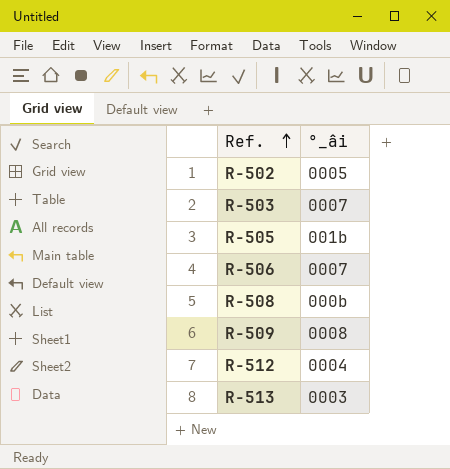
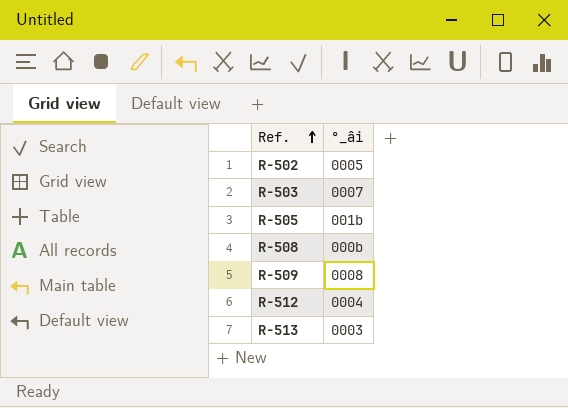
row R-506: 0007 -> none

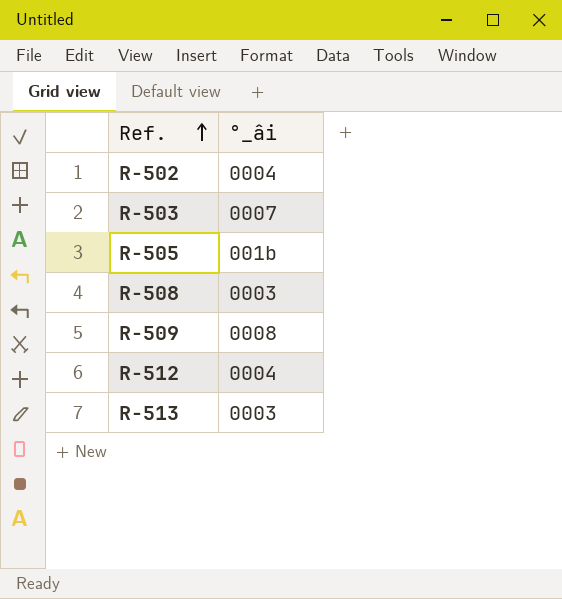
R-502 | °_âi: 0005 -> 0004
R-508 | °_âi: 000b -> 0003

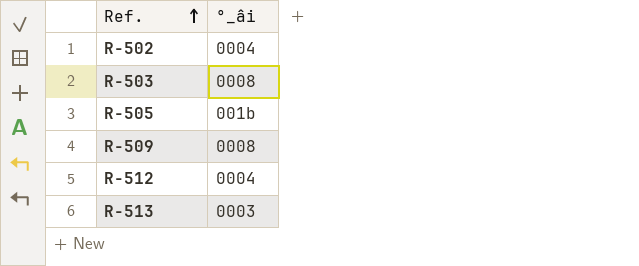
row R-508: 0003 -> none
R-503 | °_âi: 0007 -> 0008

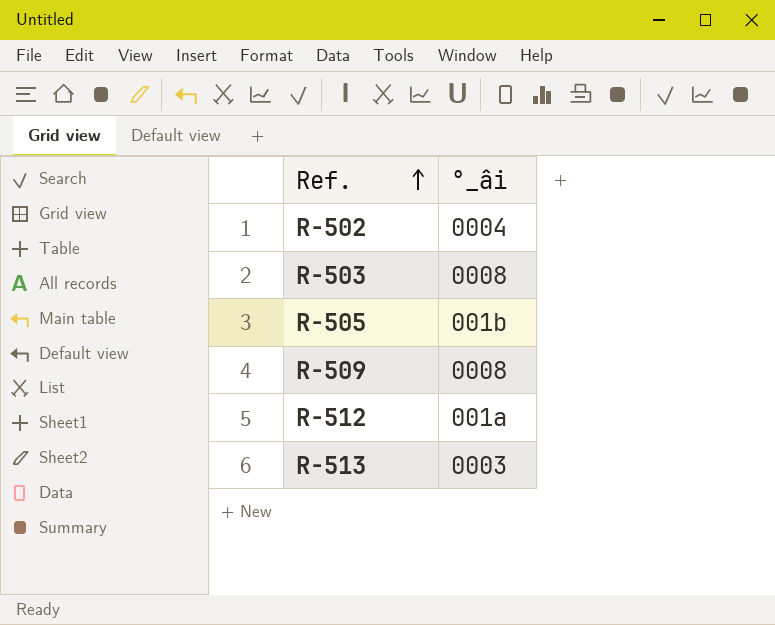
R-512 | °_âi: 0004 -> 001a

